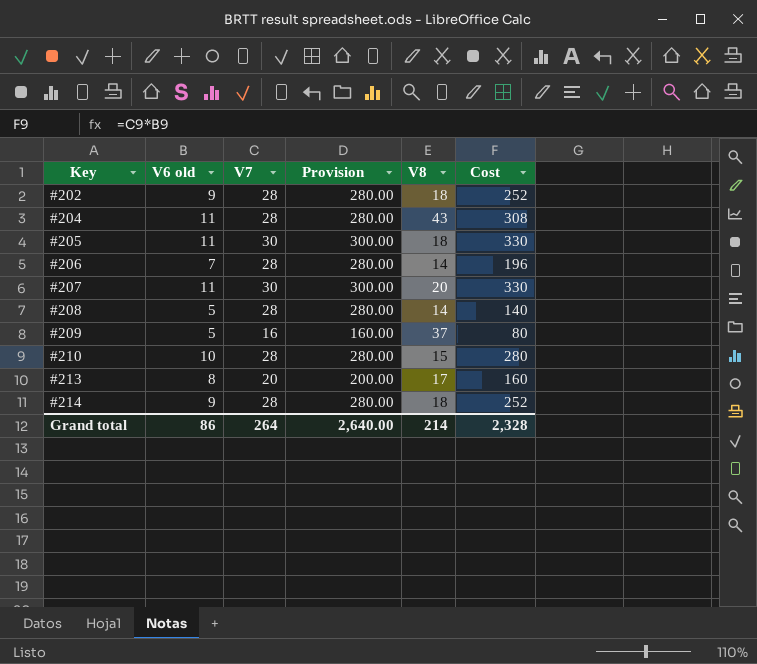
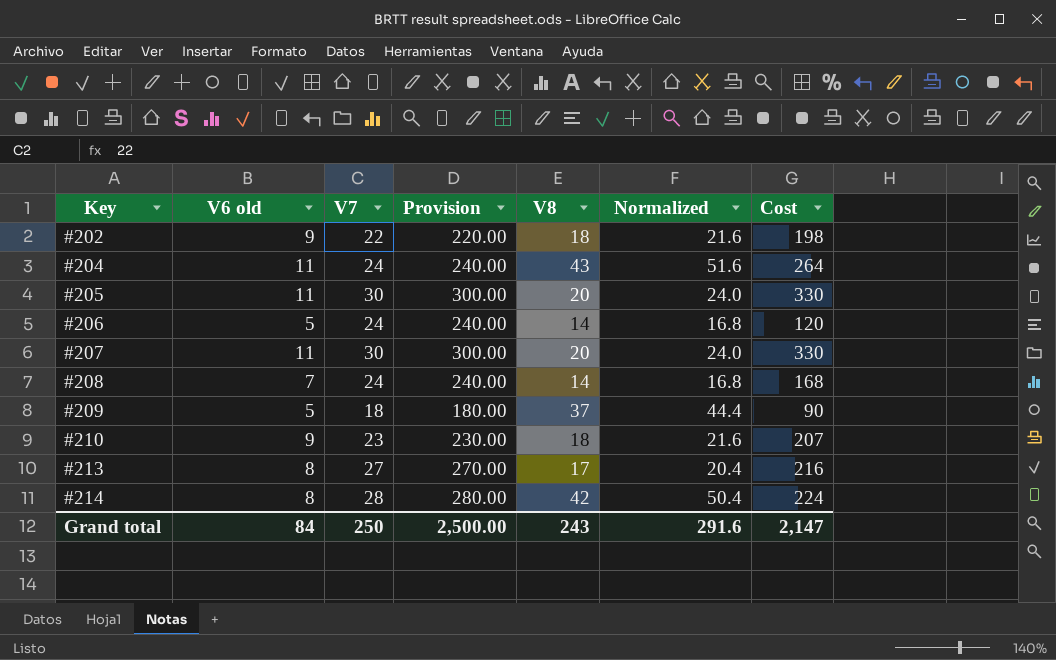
column Normalized | formula: none -> [V8] * 1.2
#202 | V7: 28 -> 22
#202 | Provision: 280.00 -> 220.00
#202 | Cost: 252 -> 198
#204 | V7: 28 -> 24
#204 | Provision: 280.00 -> 240.00
#204 | Cost: 308 -> 264
#205 | V8: 18 -> 20
#206 | V6 old: 7 -> 5
#206 | V7: 28 -> 24
#206 | Provision: 280.00 -> 240.00
#206 | Cost: 196 -> 120
#208 | V6 old: 5 -> 7
#208 | V7: 28 -> 24
#208 | Provision: 280.00 -> 240.00
#208 | Cost: 140 -> 168
#209 | V7: 16 -> 18
#209 | Provision: 160.00 -> 180.00
#209 | Cost: 80 -> 90
#210 | V6 old: 10 -> 9
#210 | V7: 28 -> 23
#210 | Provision: 280.00 -> 230.00
#210 | V8: 15 -> 18
#210 | Cost: 280 -> 207
#213 | V7: 20 -> 27
#213 | Provision: 200.00 -> 270.00
#213 | Cost: 160 -> 216
#214 | V6 old: 9 -> 8
#214 | V8: 18 -> 42
#214 | Cost: 252 -> 224
Grand total | V6 old: 86 -> 84
Grand total | V7: 264 -> 250
Grand total | Provision: 2,640.00 -> 2,500.00
Grand total | V8: 214 -> 243
Grand total | Cost: 2,328 -> 2,147

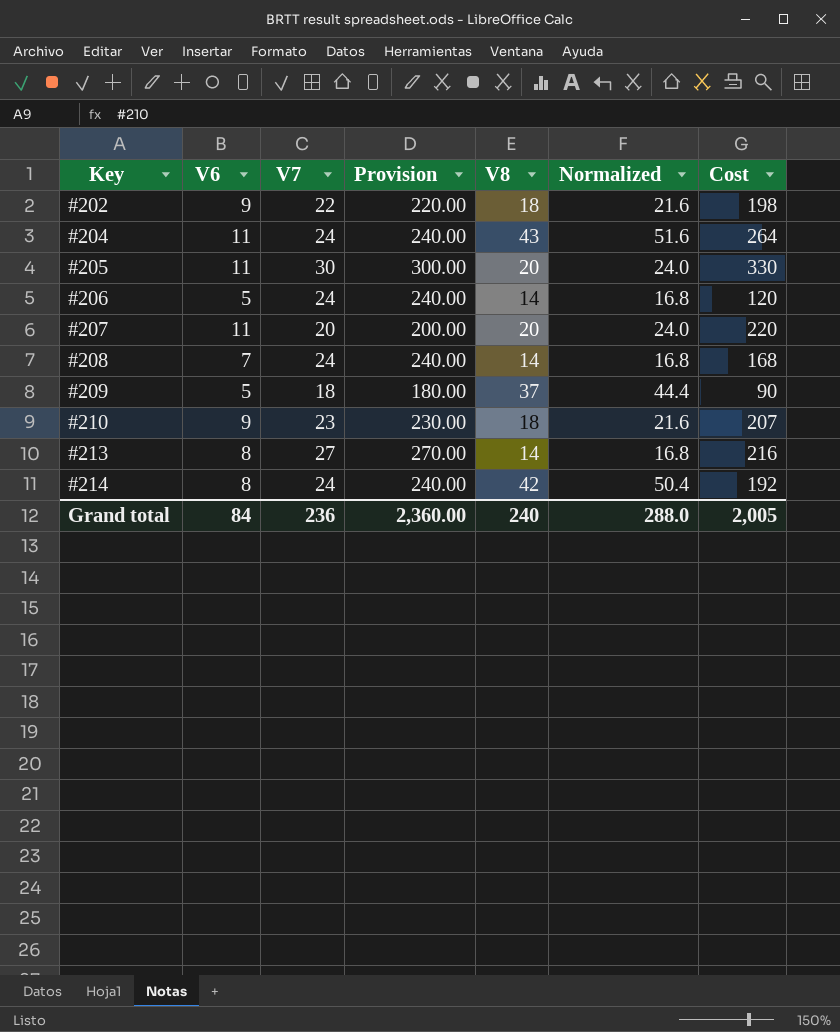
column name: V6 old -> V6
#207 | V7: 30 -> 20
#207 | Provision: 300.00 -> 200.00
#207 | Cost: 330 -> 220
#213 | V8: 17 -> 14
#213 | Normalized: 20.4 -> 16.8
#214 | V7: 28 -> 24
#214 | Provision: 280.00 -> 240.00
#214 | Cost: 224 -> 192
Grand total | V7: 250 -> 236
Grand total | Provision: 2,500.00 -> 2,360.00
Grand total | V8: 243 -> 240
Grand total | Normalized: 291.6 -> 288.0
Grand total | Cost: 2,147 -> 2,005

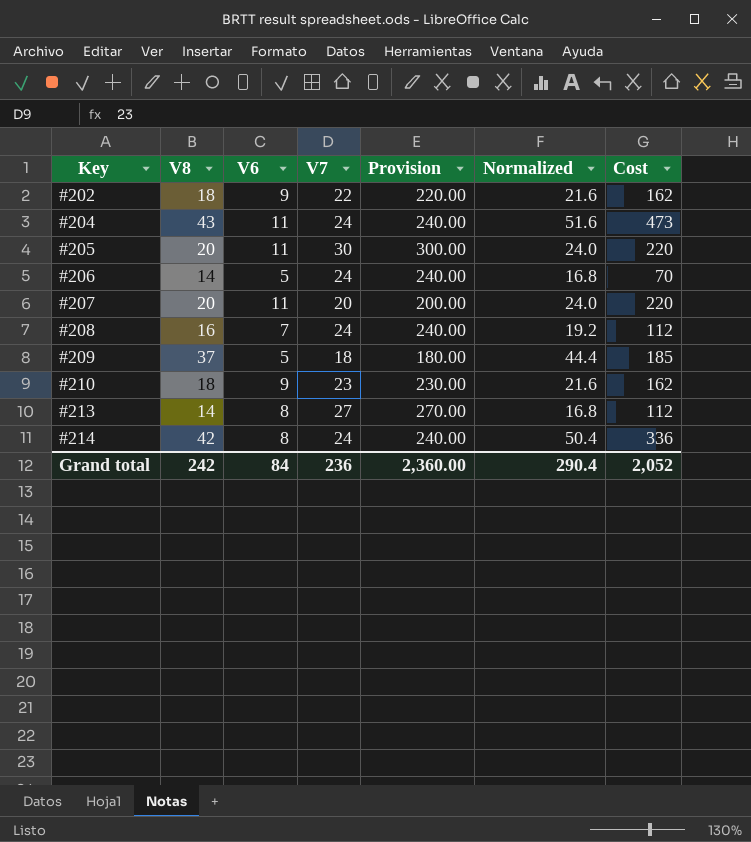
column V8 | position: 5 -> 2
column Cost | formula: [V6] * [V7] -> [V8] * [V6]
#208 | V8: 14 -> 16
#208 | Normalized: 16.8 -> 19.2
Grand total | V8: 240 -> 242
Grand total | Normalized: 288.0 -> 290.4
Grand total | Cost: 2,005 -> 2,052

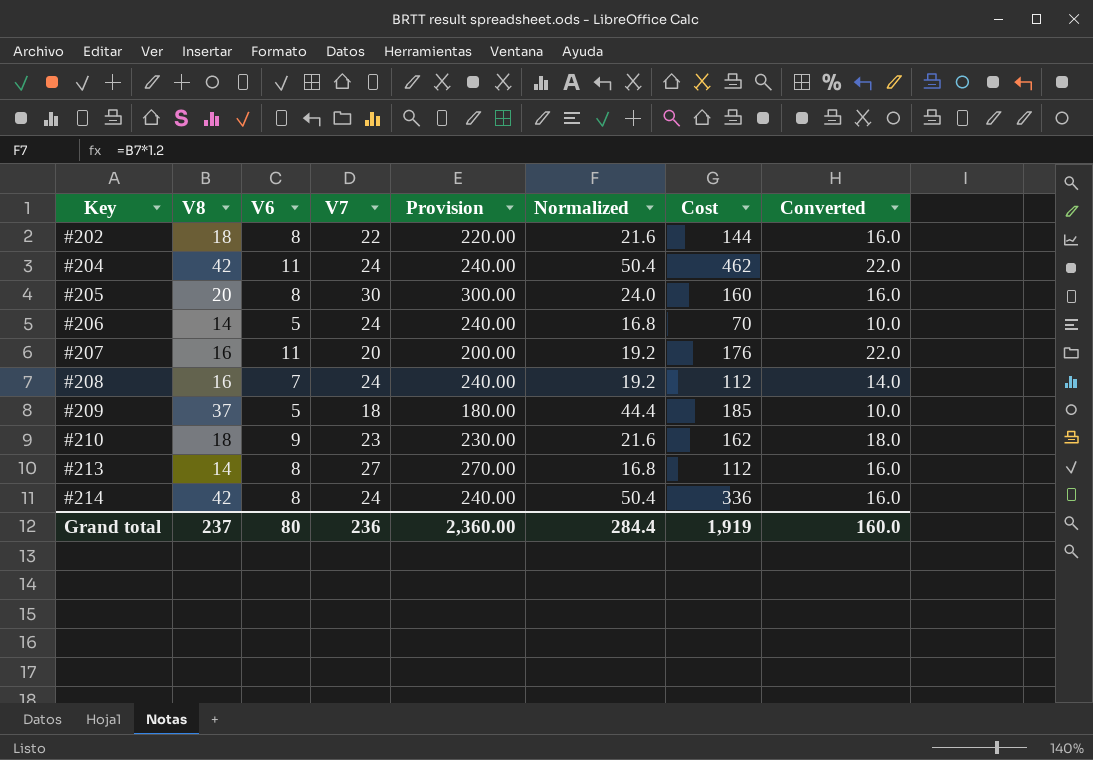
column Converted | formula: none -> [V6] * 2
#202 | V6: 9 -> 8
#202 | Cost: 162 -> 144
#204 | V8: 43 -> 42
#204 | Normalized: 51.6 -> 50.4
#204 | Cost: 473 -> 462
#205 | V6: 11 -> 8
#205 | Cost: 220 -> 160
#207 | V8: 20 -> 16
#207 | Normalized: 24.0 -> 19.2
#207 | Cost: 220 -> 176
Grand total | V8: 242 -> 237
Grand total | V6: 84 -> 80
Grand total | Normalized: 290.4 -> 284.4
Grand total | Cost: 2,052 -> 1,919

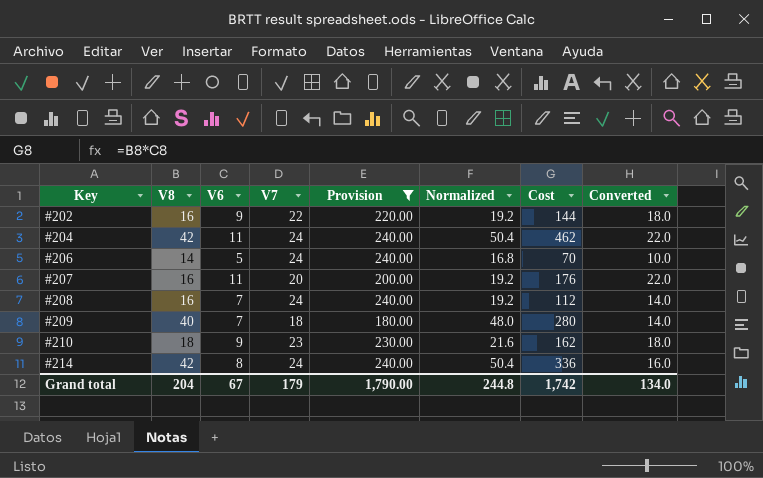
filter: none -> Provision <= 240.00
#202 | V8: 18 -> 16
#202 | V6: 8 -> 9
#202 | Normalized: 21.6 -> 19.2
#202 | Converted: 16.0 -> 18.0
#209 | V8: 37 -> 40
#209 | V6: 5 -> 7
#209 | Normalized: 44.4 -> 48.0
#209 | Cost: 185 -> 280
#209 | Converted: 10.0 -> 14.0
Grand total | V8: 237 -> 204
Grand total | V6: 80 -> 67
Grand total | V7: 236 -> 179
Grand total | Provision: 2,360.00 -> 1,790.00
Grand total | Normalized: 284.4 -> 244.8
Grand total | Cost: 1,919 -> 1,742
Grand total | Converted: 160.0 -> 134.0

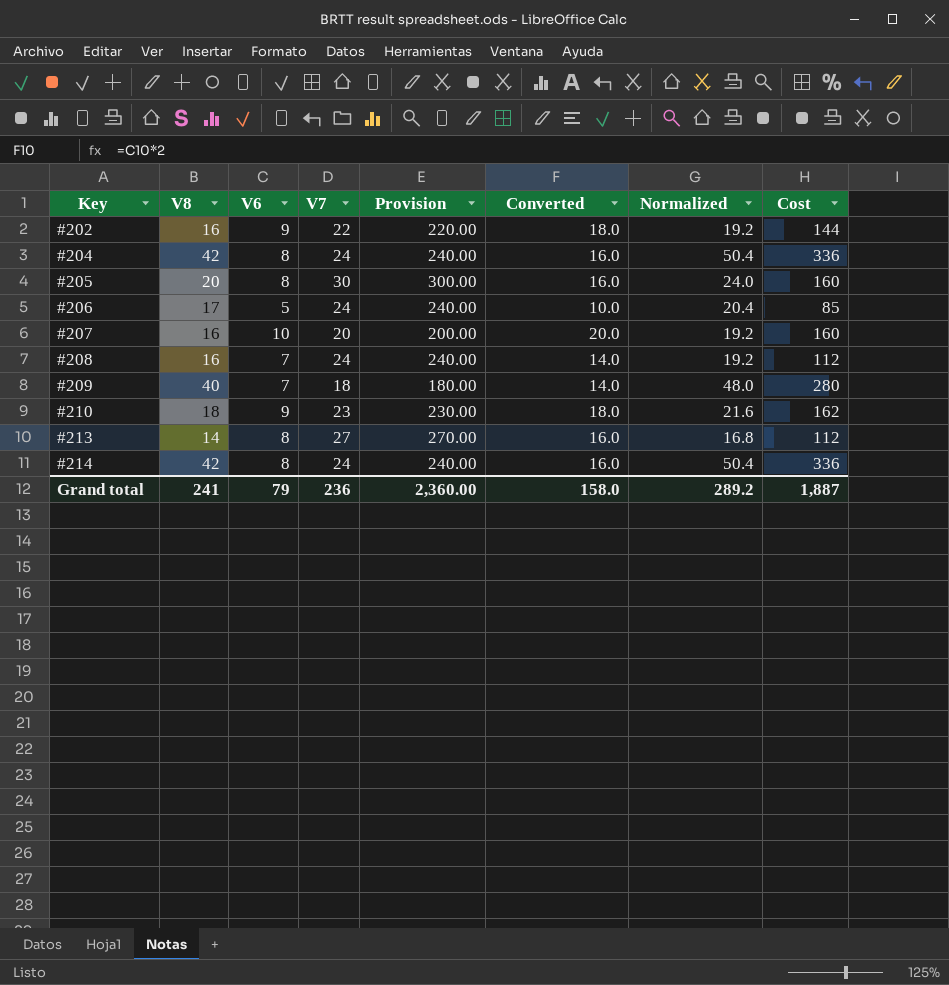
filter: Provision <= 240.00 -> none
column Converted | position: 8 -> 6
#204 | V6: 11 -> 8
#204 | Converted: 22.0 -> 16.0
#204 | Cost: 462 -> 336
#206 | V8: 14 -> 17
#206 | Normalized: 16.8 -> 20.4
#206 | Cost: 70 -> 85
#207 | V6: 11 -> 10
#207 | Converted: 22.0 -> 20.0
#207 | Cost: 176 -> 160
Grand total | V8: 204 -> 241
Grand total | V6: 67 -> 79
Grand total | V7: 179 -> 236
Grand total | Provision: 1,790.00 -> 2,360.00
Grand total | Converted: 134.0 -> 158.0
Grand total | Normalized: 244.8 -> 289.2
Grand total | Cost: 1,742 -> 1,887

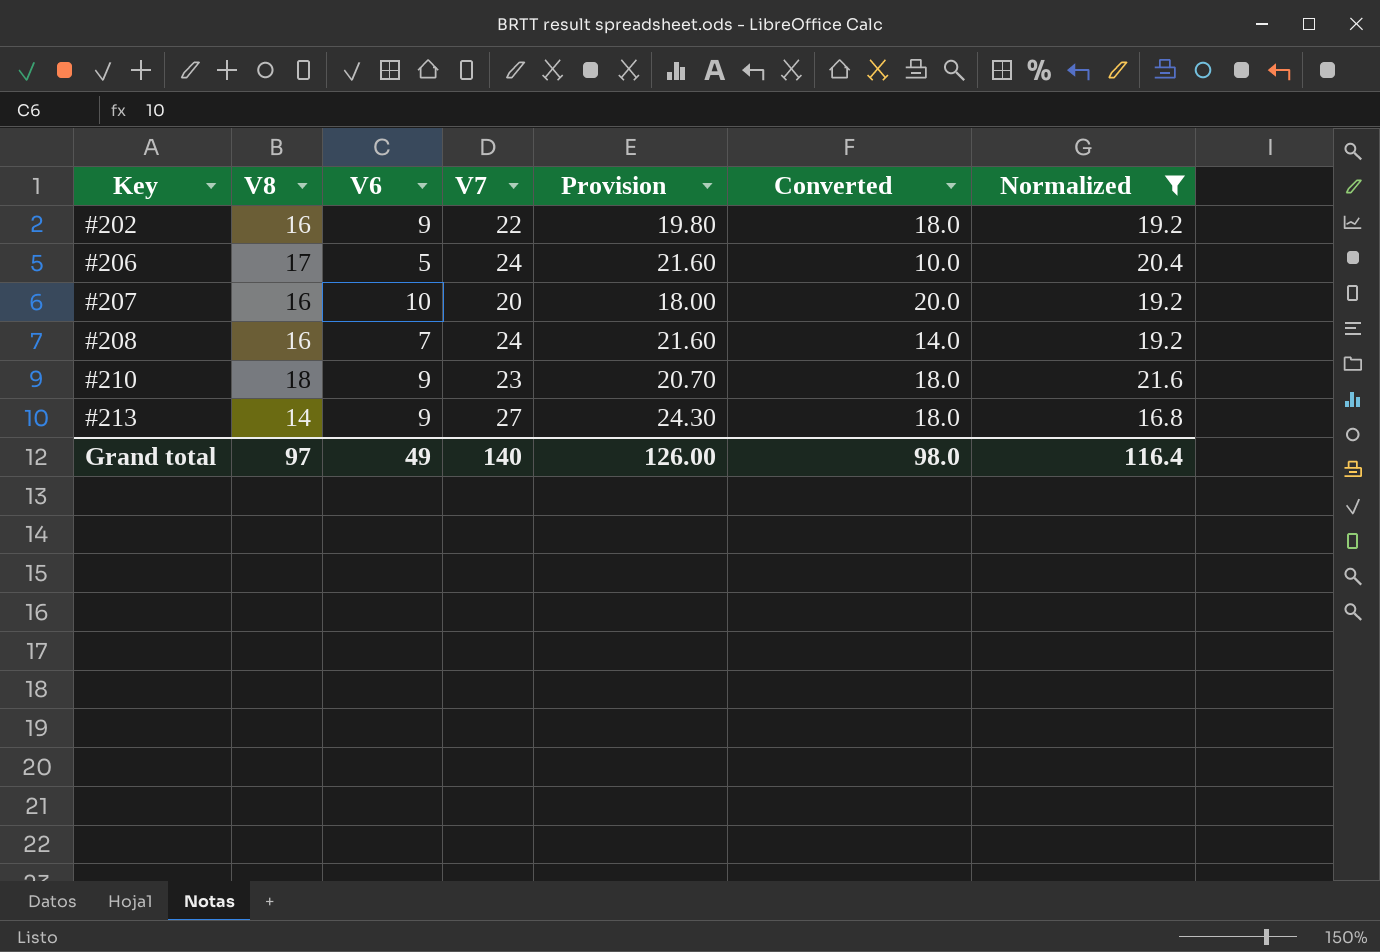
filter: none -> Normalized <= 21.6
column Cost | formula: [V8] * [V6] -> none
column Provision | formula: [V7] * 10 -> [V7] * 0.9
#213 | V6: 8 -> 9
#213 | Converted: 16.0 -> 18.0
Grand total | V8: 241 -> 97
Grand total | V6: 79 -> 49
Grand total | V7: 236 -> 140
Grand total | Provision: 2,360.00 -> 126.00
Grand total | Converted: 158.0 -> 98.0
Grand total | Normalized: 289.2 -> 116.4

